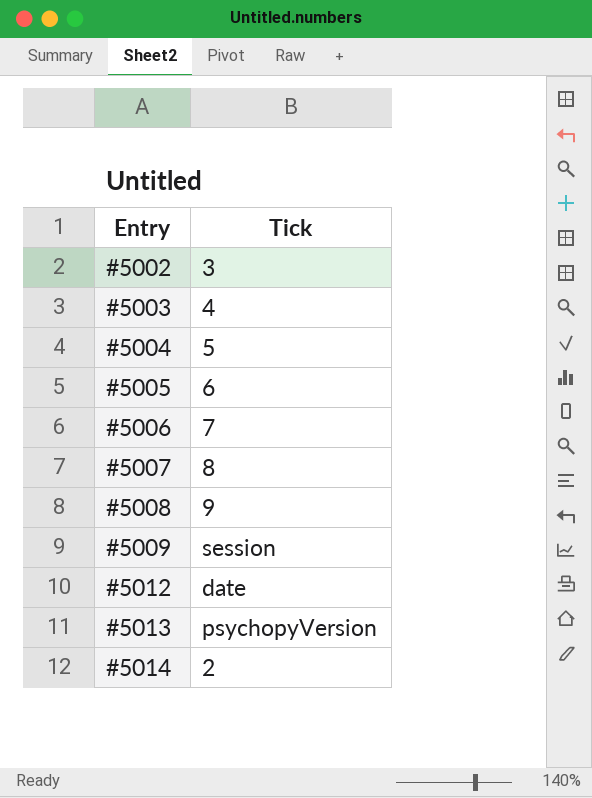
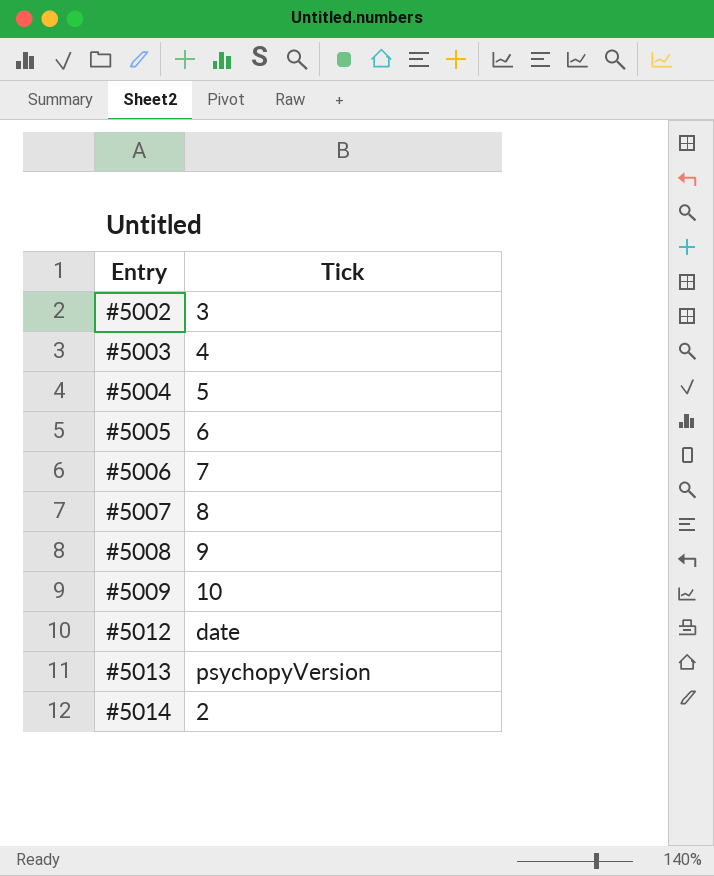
#5009 | Tick: session -> 10

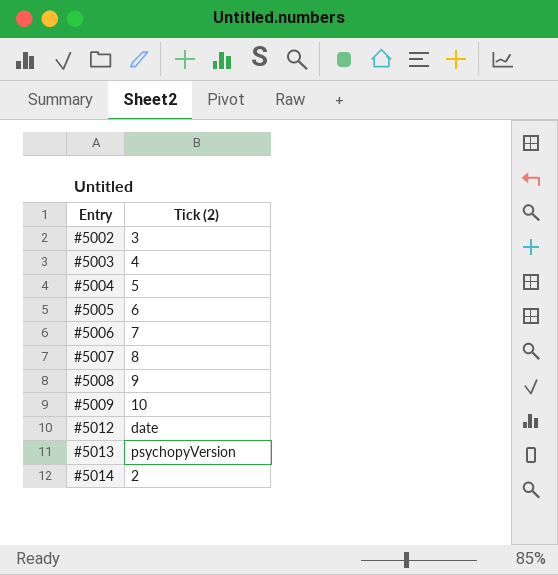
column name: Tick -> Tick (2)

